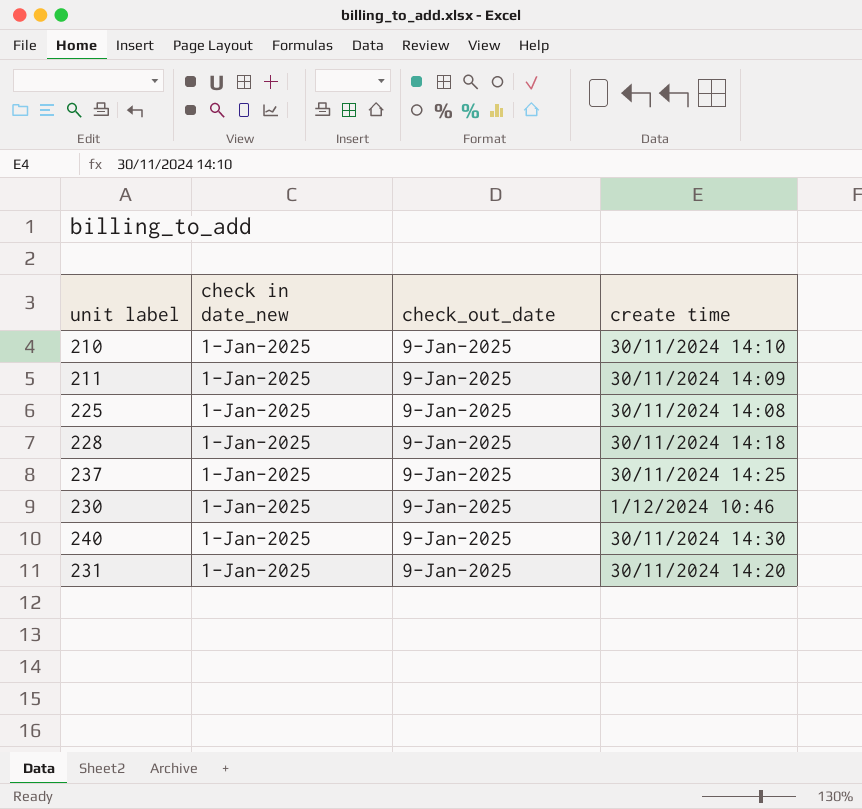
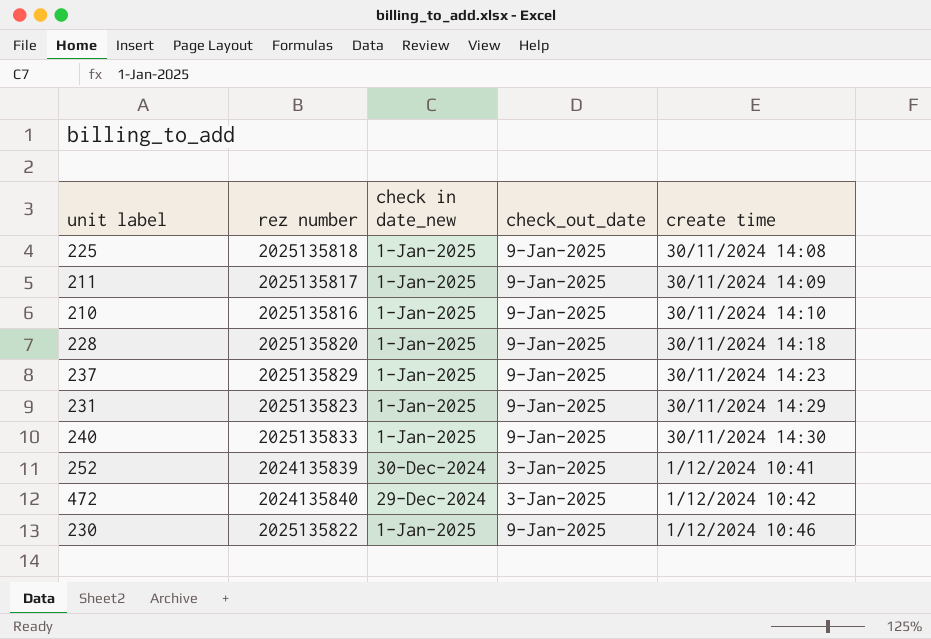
row order: none -> create time ascending
column rez number | position: none -> 2
237 | create time: 30/11/2024 14:25 -> 30/11/2024 14:23
231 | create time: 30/11/2024 14:20 -> 30/11/2024 14:29
row 252: none -> 2024135839 | 30-Dec-2024 | 3-Jan-2025 | 1/12/2024 10:41
row 472: none -> 2024135840 | 29-Dec-2024 | 3-Jan-2025 | 1/12/2024 10:42

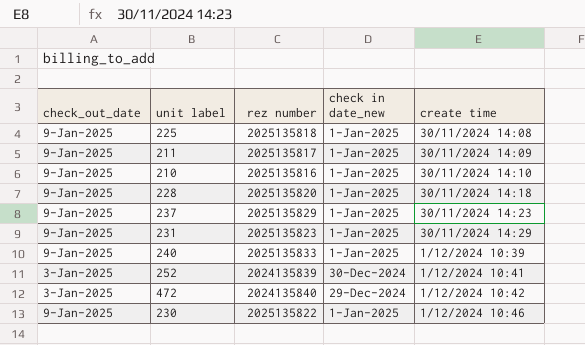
column check_out_date | position: 4 -> 1
240 | create time: 30/11/2024 14:30 -> 1/12/2024 10:39

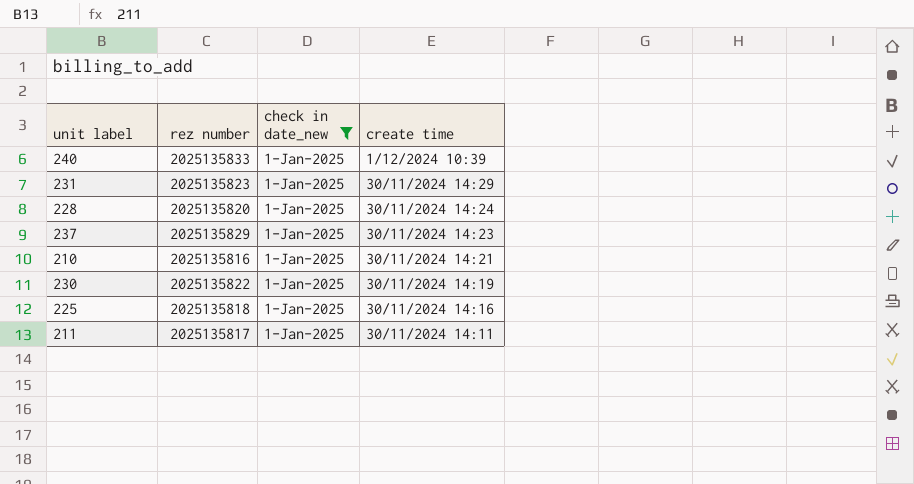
filter: none -> check in date_new = 1-Jan-2025
row order: create time ascending -> create time descending
column check_out_date | position: 1 -> none
228 | create time: 30/11/2024 14:18 -> 30/11/2024 14:24
210 | create time: 30/11/2024 14:10 -> 30/11/2024 14:21
230 | create time: 1/12/2024 10:46 -> 30/11/2024 14:19
225 | create time: 30/11/2024 14:08 -> 30/11/2024 14:16
211 | create time: 30/11/2024 14:09 -> 30/11/2024 14:11

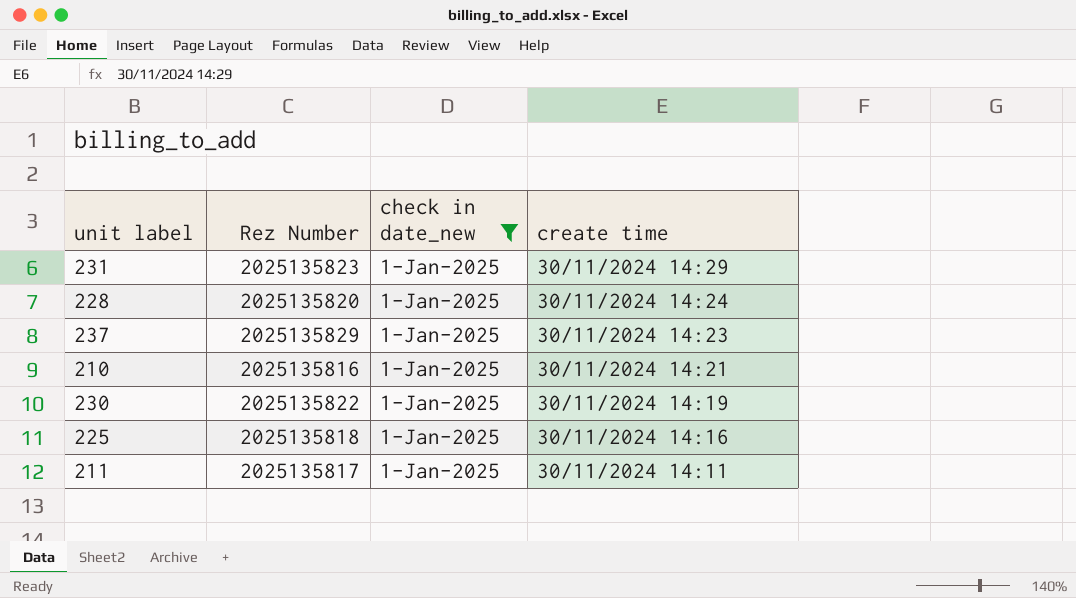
column name: rez number -> Rez Number
row 240: 2025135833 | 1-Jan-2025 | 1/12/2024 10:39 -> none

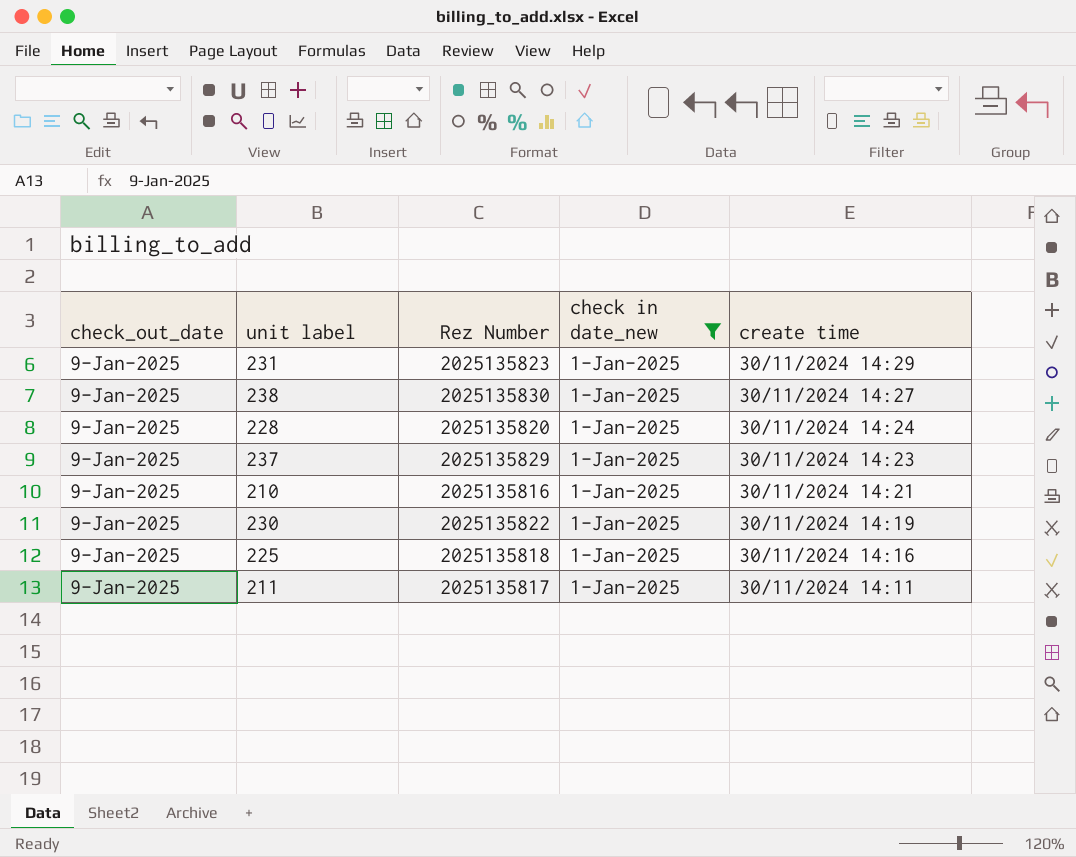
column check_out_date | position: none -> 1
row 238: none -> 9-Jan-2025 | 2025135830 | 1-Jan-2025 | 30/11/2024 14:27

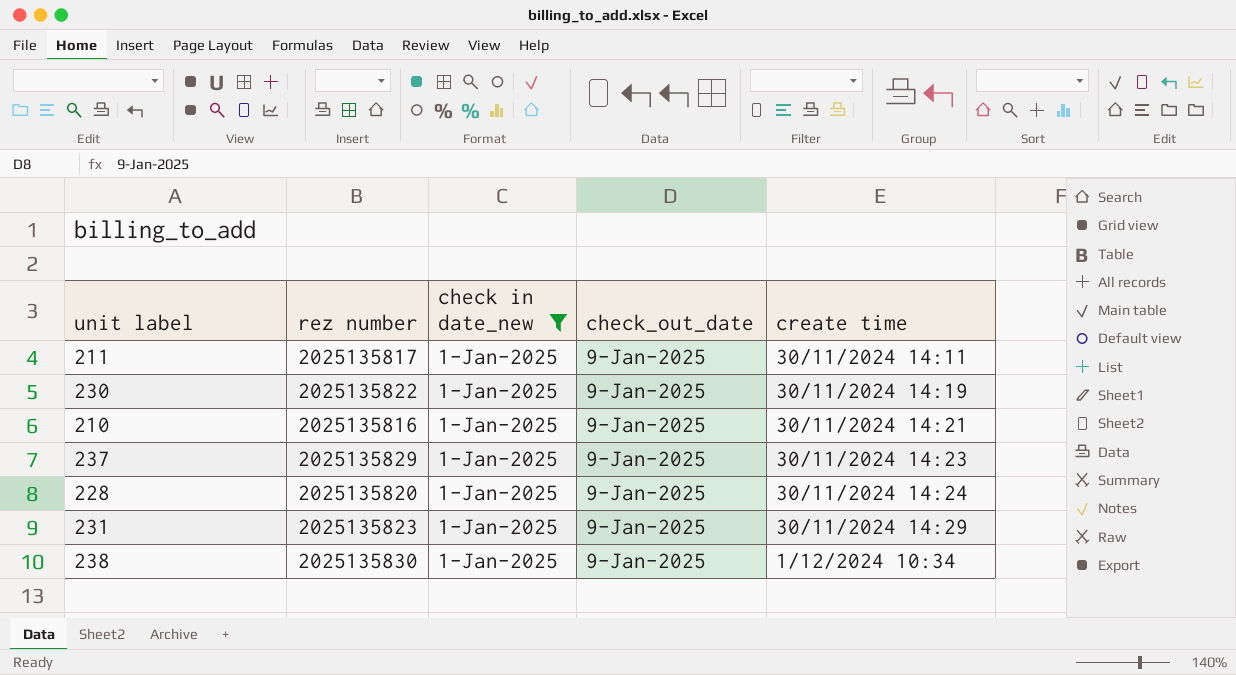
row order: create time descending -> create time ascending
column name: Rez Number -> rez number
column check_out_date | position: 1 -> 4
row 225: 9-Jan-2025 | 2025135818 | 1-Jan-2025 | 30/11/2024 14:16 -> none
238 | create time: 30/11/2024 14:27 -> 1/12/2024 10:34

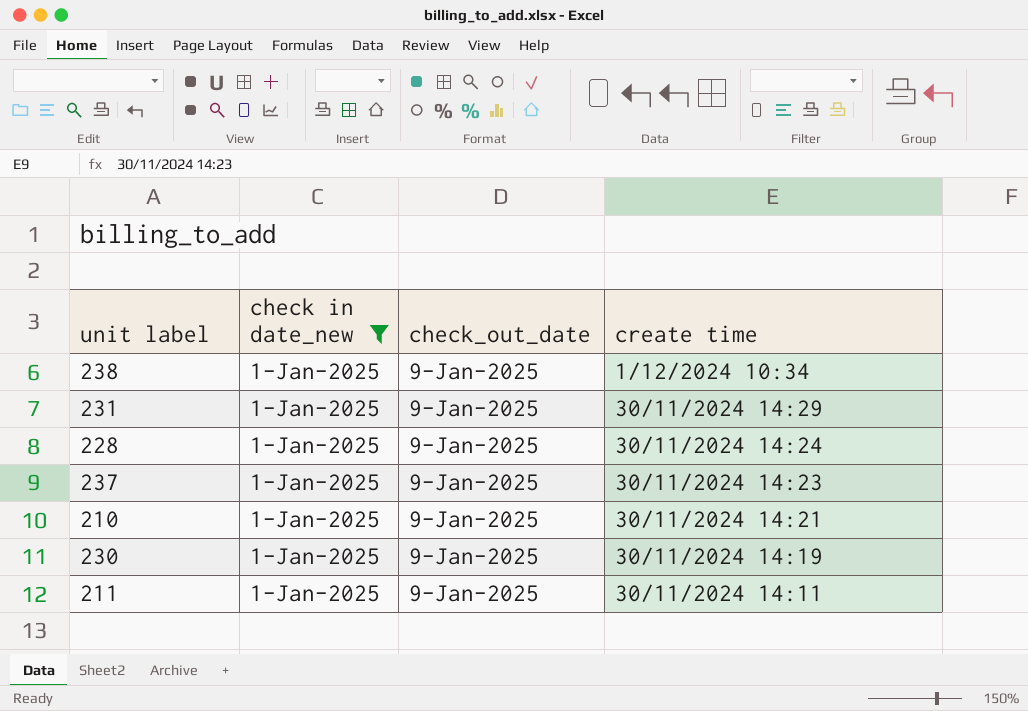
row order: create time ascending -> create time descending
column rez number | position: 2 -> none

